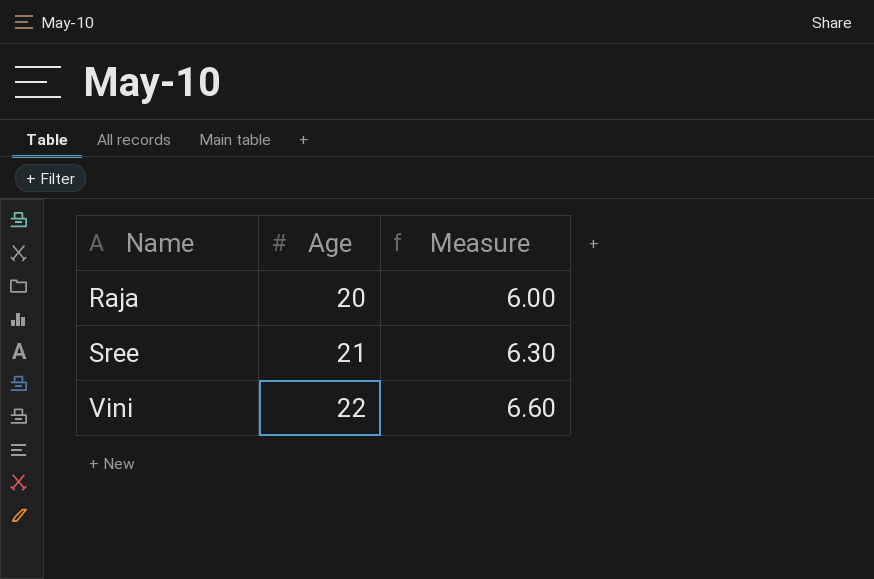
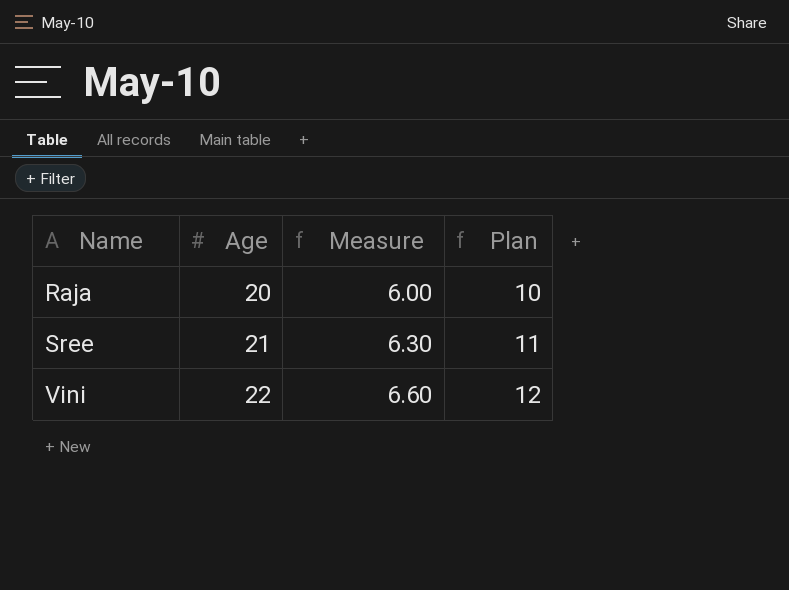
column Plan | formula: none -> [Age] - 10

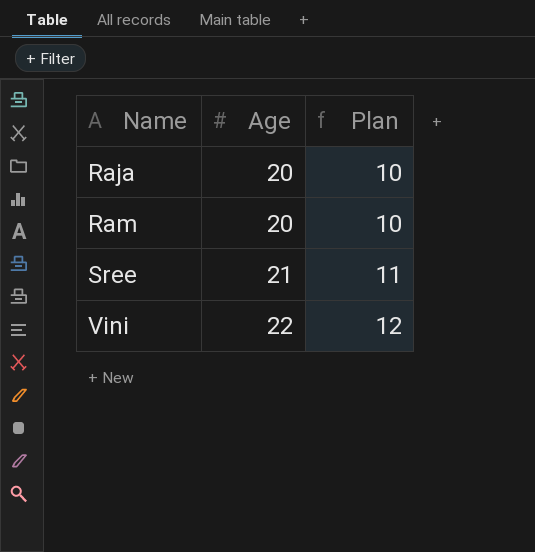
column Measure | formula: [Age] * 0.3 -> none
row Ram: none -> 20 | 10

